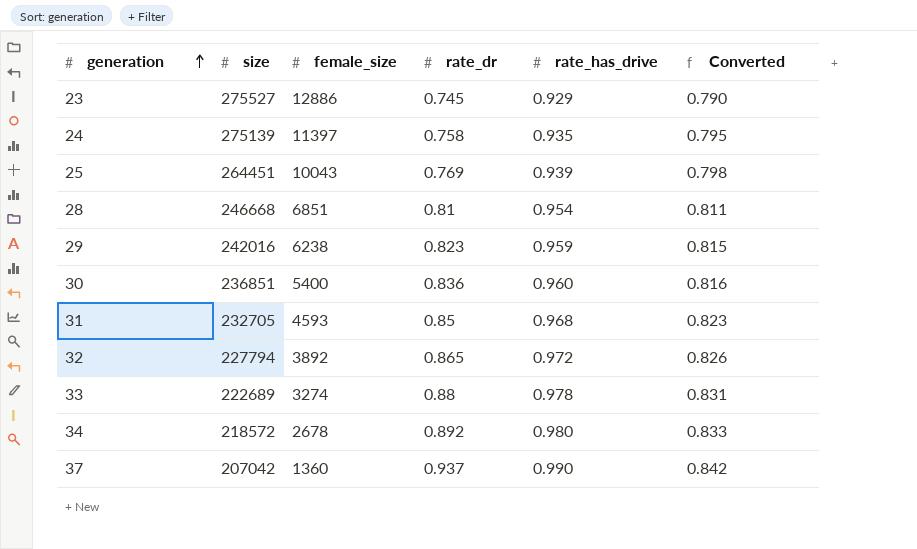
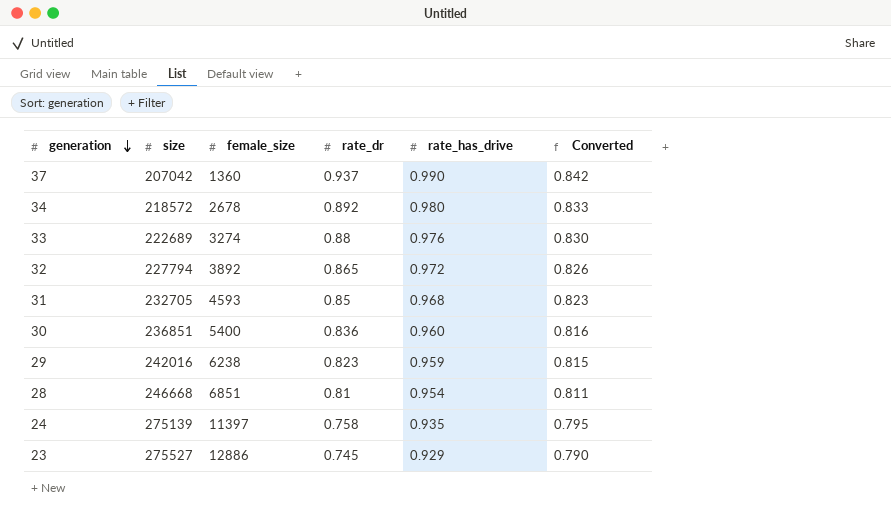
row order: generation ascending -> generation descending
row 25: 264451 | 10043 | 0.769 | 0.939 | 0.798 -> none
33 | rate_has_drive: 0.978 -> 0.976
33 | Converted: 0.831 -> 0.830

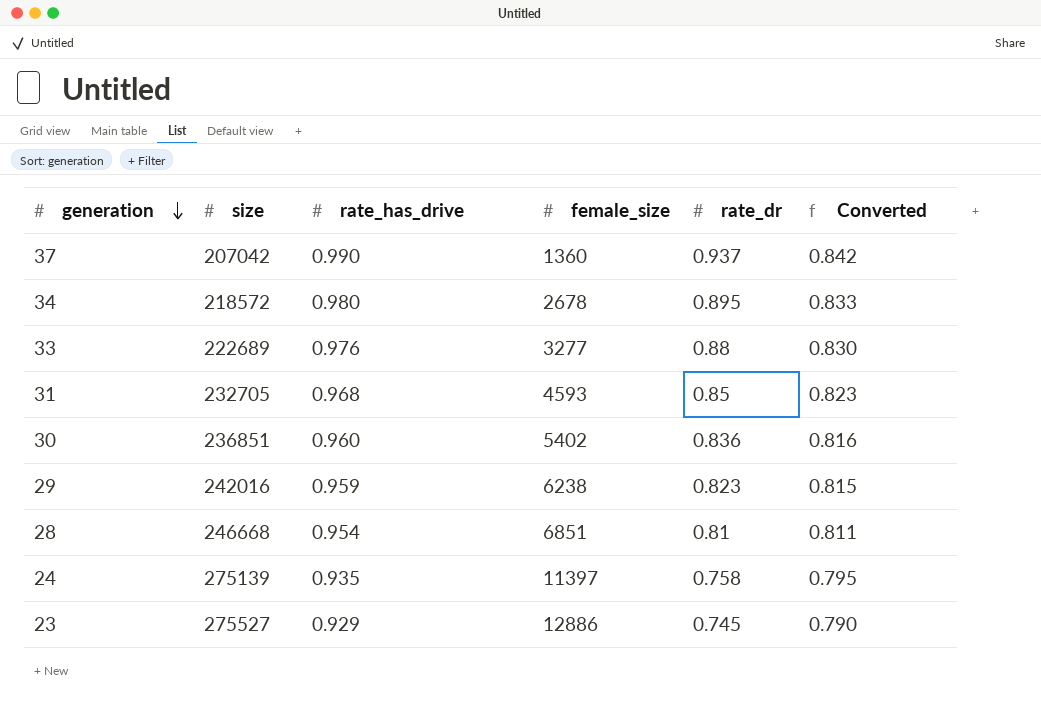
column rate_has_drive | position: 5 -> 3
row 32: 227794 | 3892 | 0.865 | 0.972 | 0.826 -> none
34 | rate_dr: 0.892 -> 0.895
33 | female_size: 3274 -> 3277
30 | female_size: 5400 -> 5402

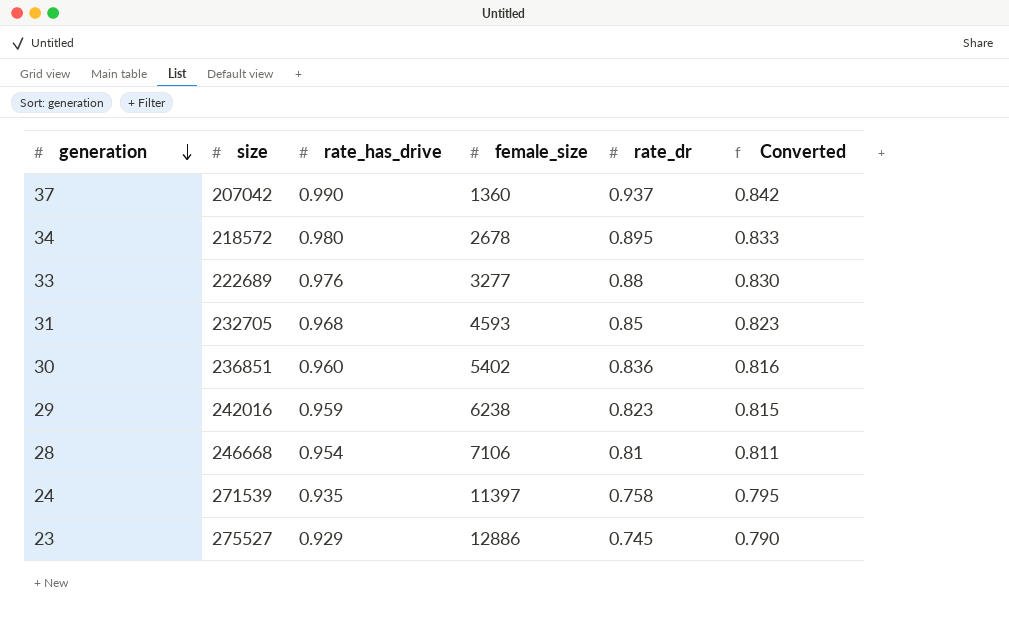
28 | female_size: 6851 -> 7106
24 | size: 275139 -> 271539

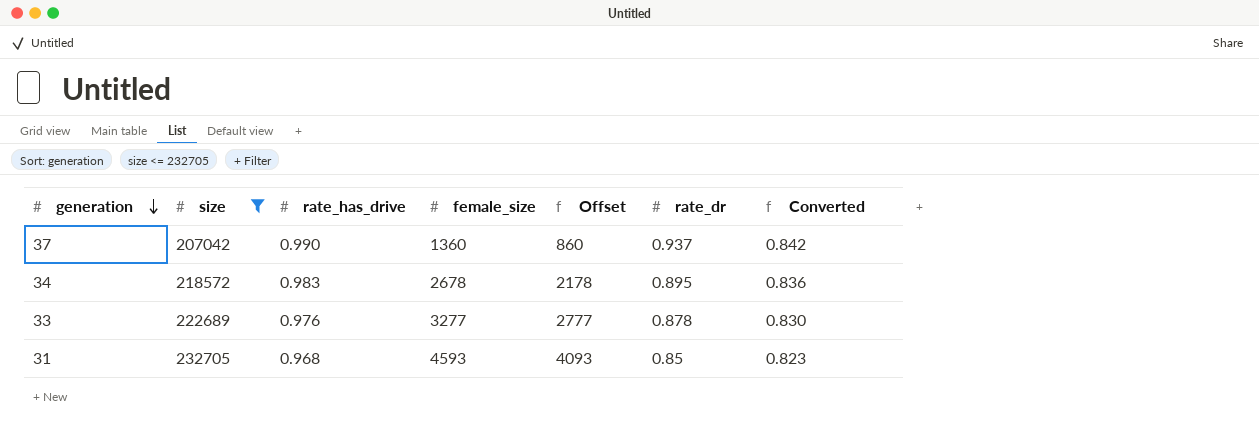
filter: none -> size <= 232705
column Offset | formula: none -> [female_size] - 500
34 | rate_has_drive: 0.980 -> 0.983
34 | Converted: 0.833 -> 0.836
33 | rate_dr: 0.88 -> 0.878

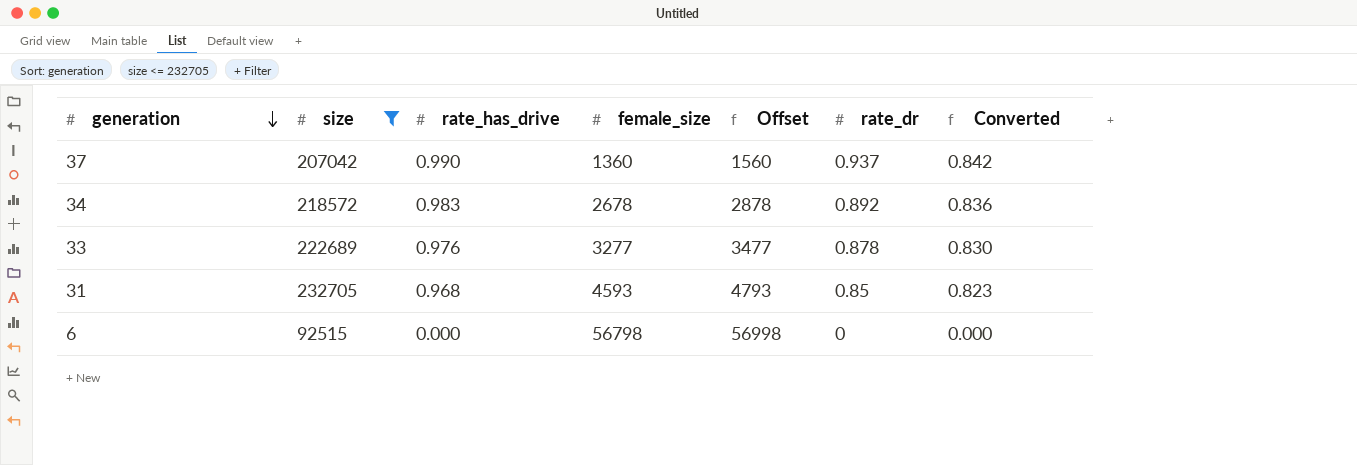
column Offset | formula: [female_size] - 500 -> [female_size] + 200
34 | rate_dr: 0.895 -> 0.892
row 6: none -> 92515 | 0.000 | 56798 | 56998 | 0 | 0.000

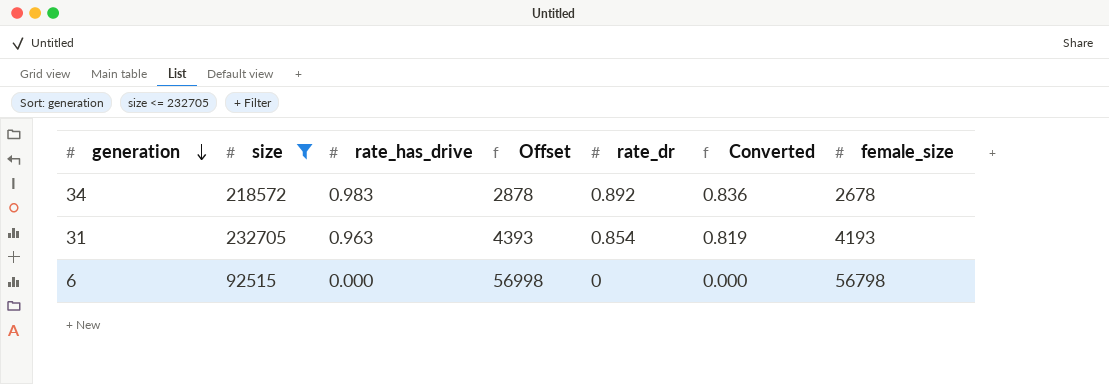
column female_size | position: 4 -> 7
row 37: 207042 | 0.990 | 1360 | 1560 | 0.937 | 0.842 -> none
row 33: 222689 | 0.976 | 3277 | 3477 | 0.878 | 0.830 -> none
31 | rate_has_drive: 0.968 -> 0.963
31 | Offset: 4793 -> 4393
31 | rate_dr: 0.85 -> 0.854
31 | Converted: 0.823 -> 0.819
31 | female_size: 4593 -> 4193

